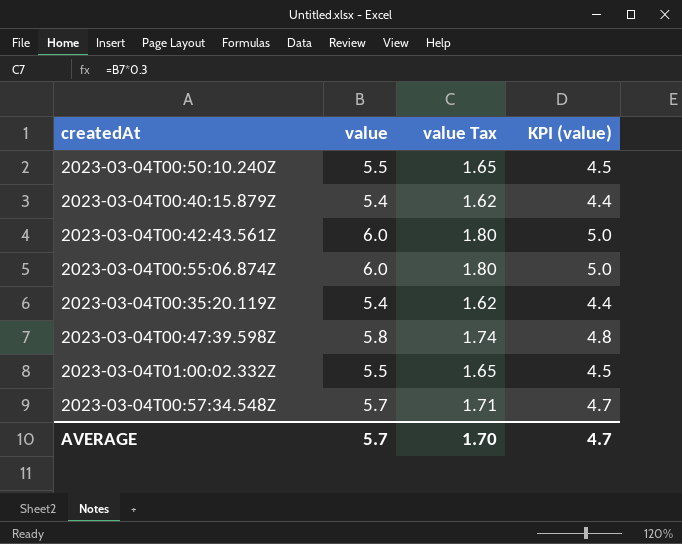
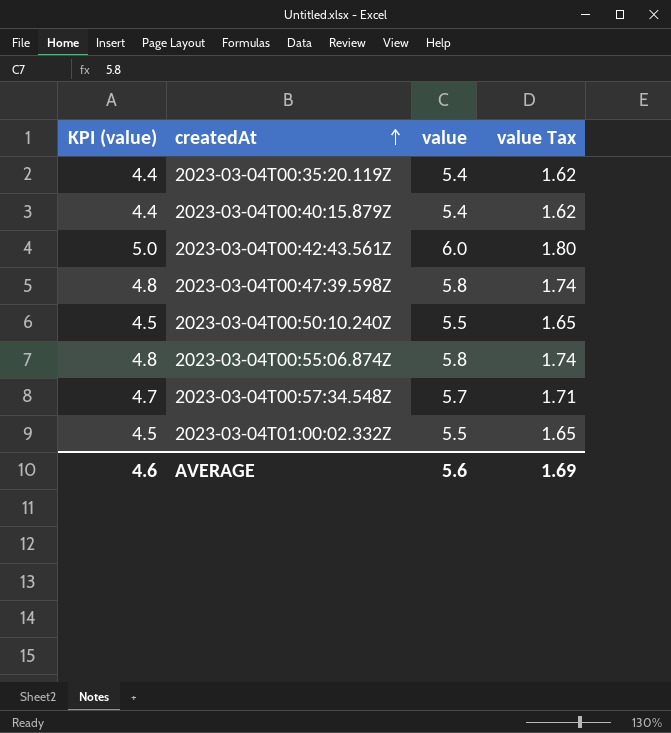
row order: none -> createdAt ascending
column KPI (value) | position: 4 -> 1
2023-03-04T00:55:06.874Z | KPI (value): 5.0 -> 4.8
2023-03-04T00:55:06.874Z | value: 6.0 -> 5.8
2023-03-04T00:55:06.874Z | value Tax: 1.80 -> 1.74
AVERAGE | KPI (value): 4.7 -> 4.6
AVERAGE | value: 5.7 -> 5.6
AVERAGE | value Tax: 1.70 -> 1.69

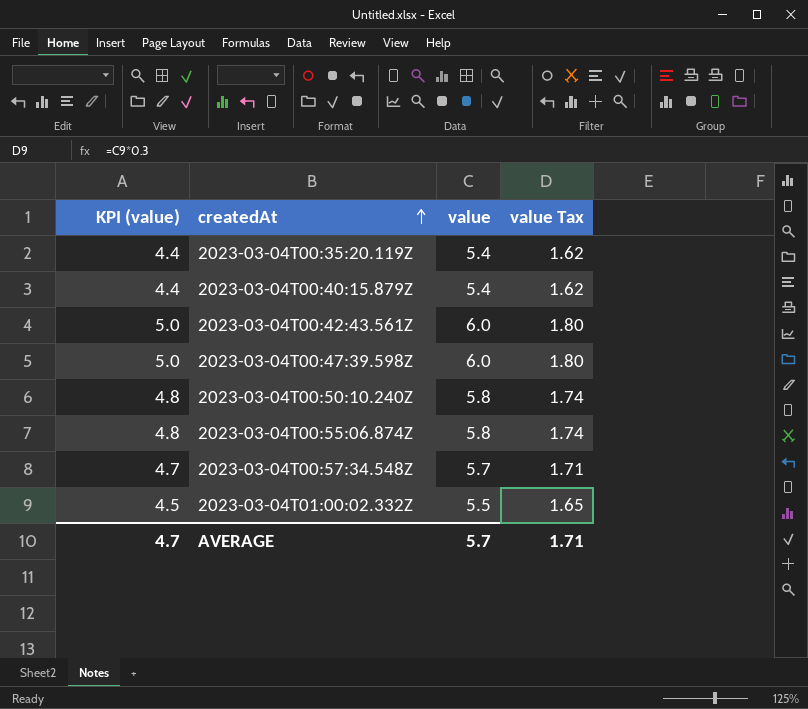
2023-03-04T00:47:39.598Z | KPI (value): 4.8 -> 5.0
2023-03-04T00:47:39.598Z | value: 5.8 -> 6.0
2023-03-04T00:47:39.598Z | value Tax: 1.74 -> 1.80
2023-03-04T00:50:10.240Z | KPI (value): 4.5 -> 4.8
2023-03-04T00:50:10.240Z | value: 5.5 -> 5.8
2023-03-04T00:50:10.240Z | value Tax: 1.65 -> 1.74
AVERAGE | KPI (value): 4.6 -> 4.7
AVERAGE | value: 5.6 -> 5.7
AVERAGE | value Tax: 1.69 -> 1.71

